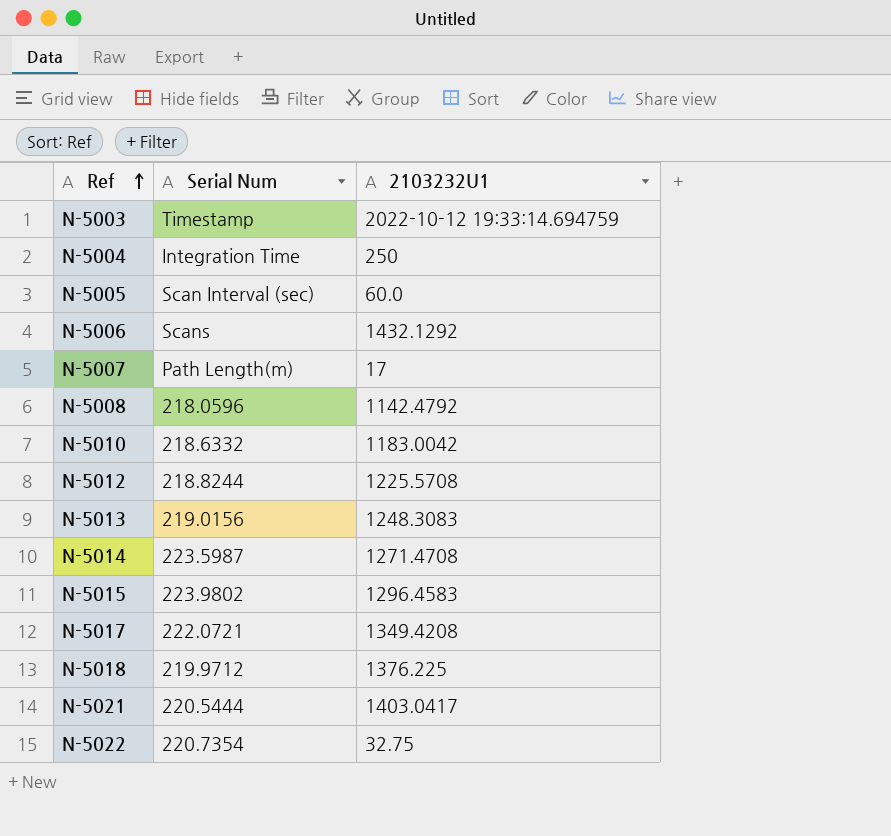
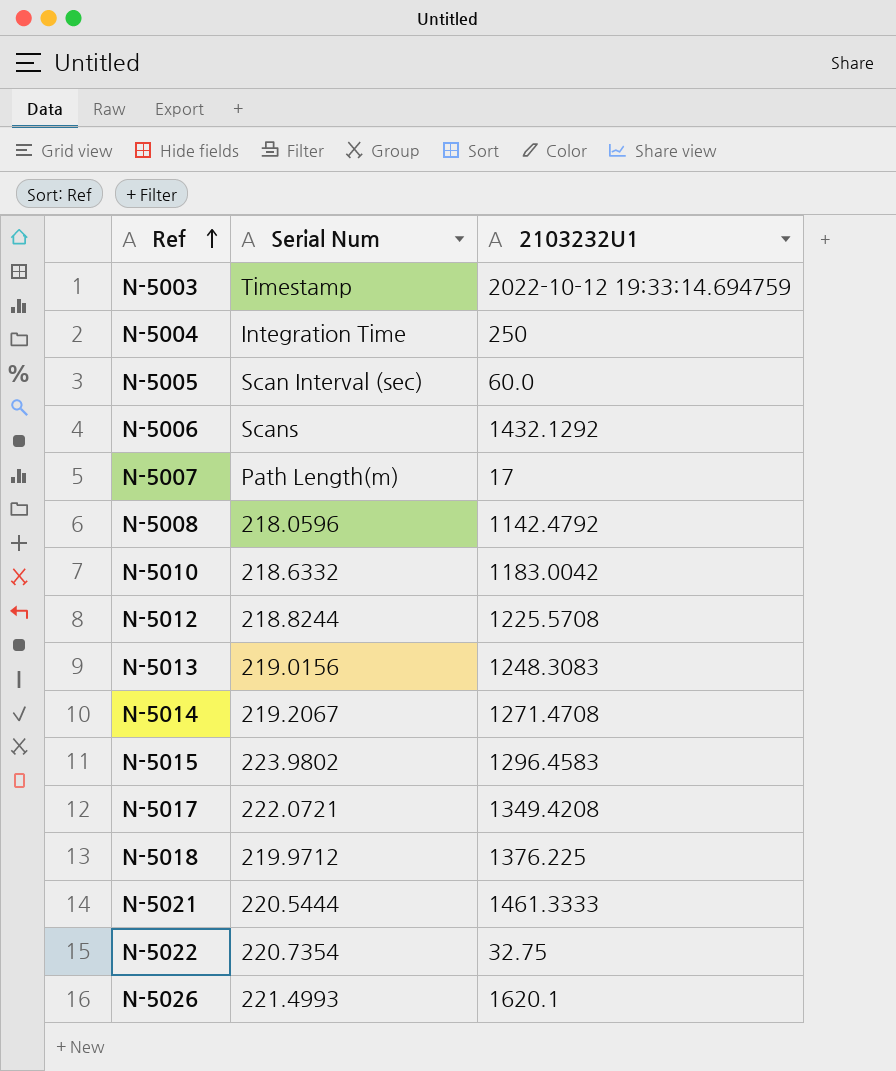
N-5014 | Serial Num: 223.5987 -> 219.2067
N-5021 | 2103232U1: 1403.0417 -> 1461.3333
row N-5026: none -> 221.4993 | 1620.1

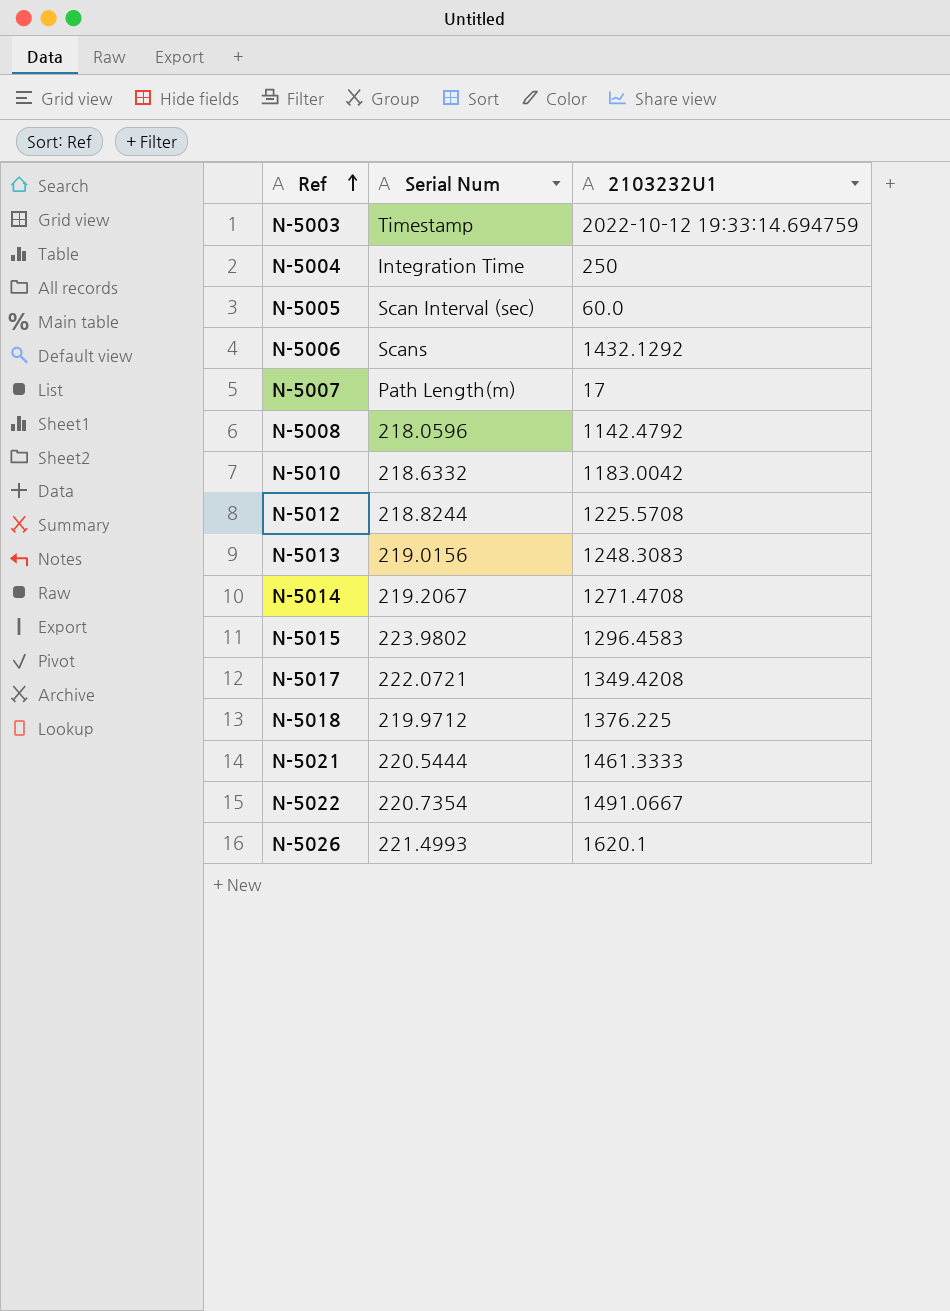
N-5022 | 2103232U1: 32.75 -> 1491.0667

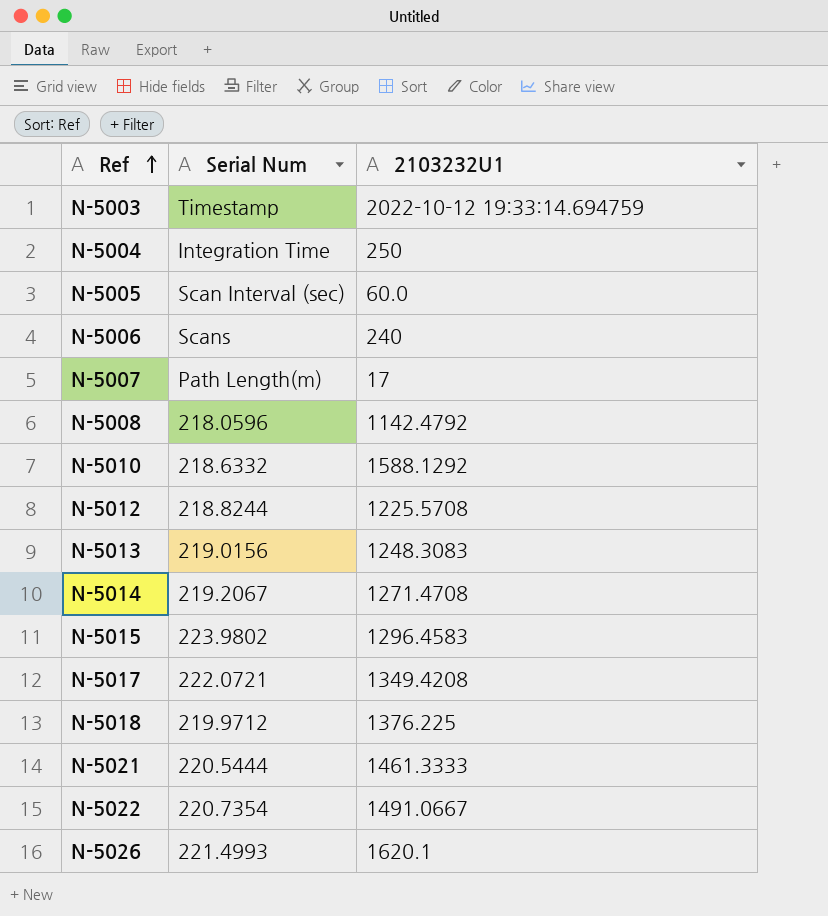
N-5006 | 2103232U1: 1432.1292 -> 240
N-5010 | 2103232U1: 1183.0042 -> 1588.1292

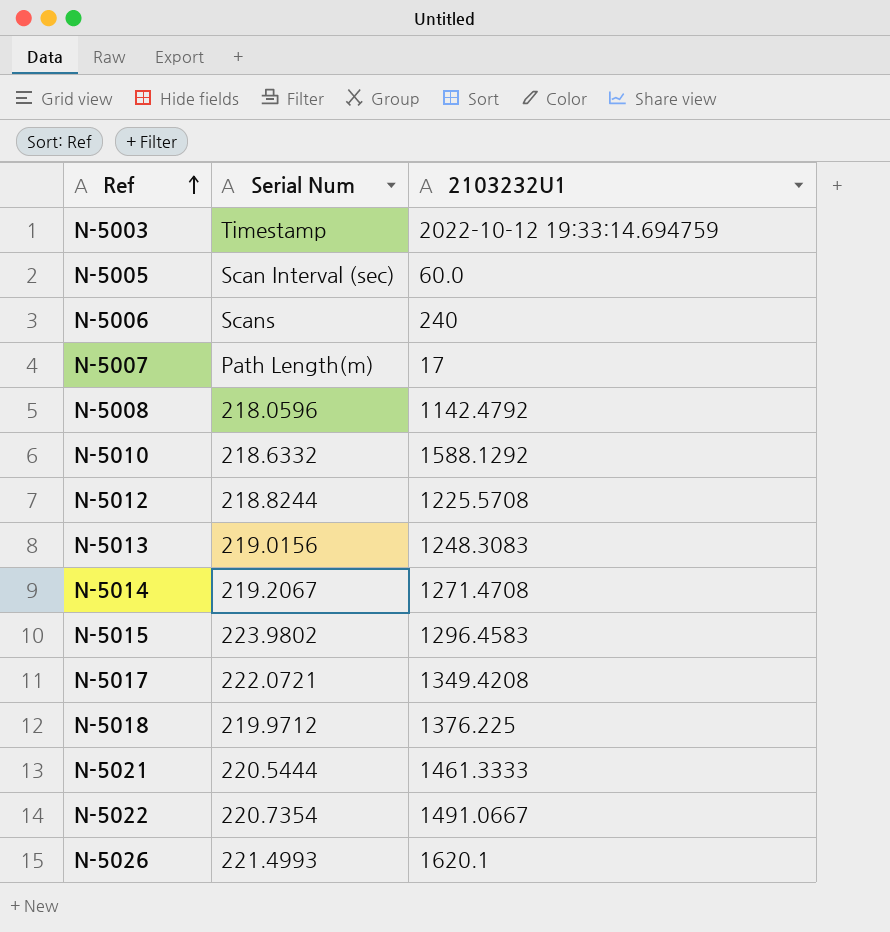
row N-5004: Integration Time | 250 -> none

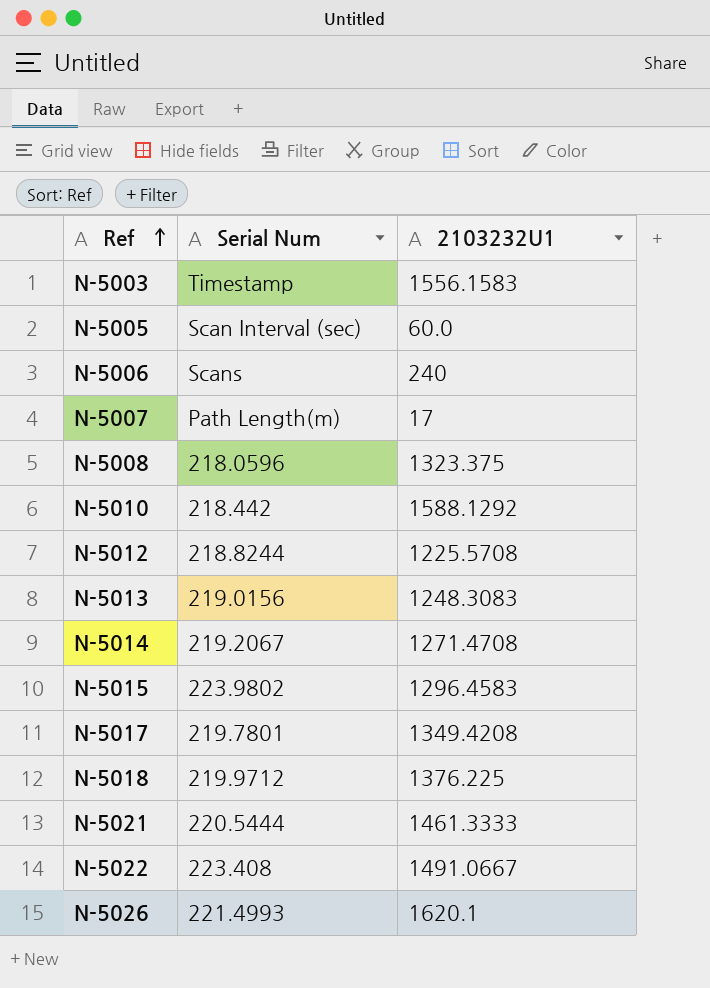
N-5003 | 2103232U1: 2022-10-12 19:33:14.694759 -> 1556.1583
N-5008 | 2103232U1: 1142.4792 -> 1323.375
N-5010 | Serial Num: 218.6332 -> 218.442
N-5017 | Serial Num: 222.0721 -> 219.7801
N-5022 | Serial Num: 220.7354 -> 223.408

